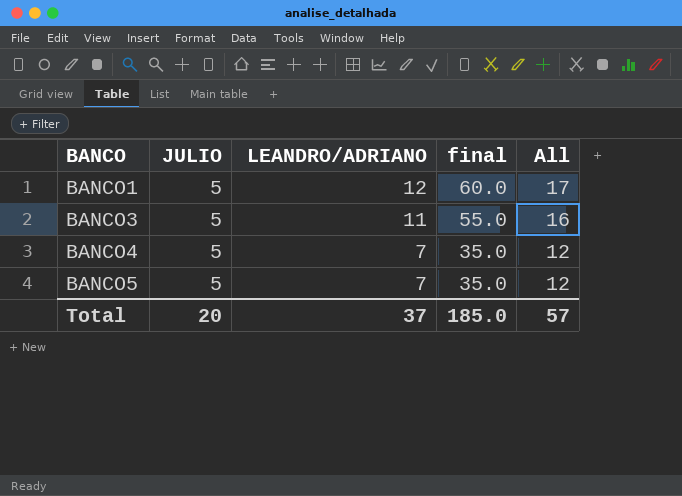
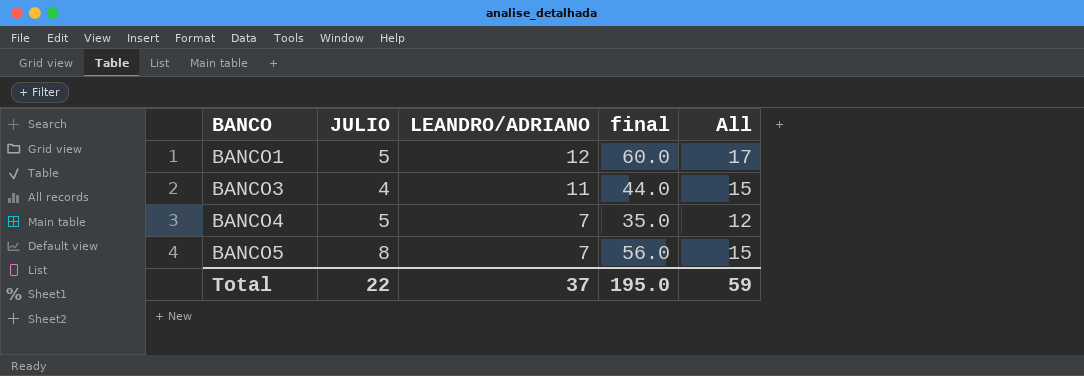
BANCO3 | JULIO: 5 -> 4
BANCO3 | final: 55.0 -> 44.0
BANCO3 | All: 16 -> 15
BANCO5 | JULIO: 5 -> 8
BANCO5 | final: 35.0 -> 56.0
BANCO5 | All: 12 -> 15
Total | JULIO: 20 -> 22
Total | final: 185.0 -> 195.0
Total | All: 57 -> 59

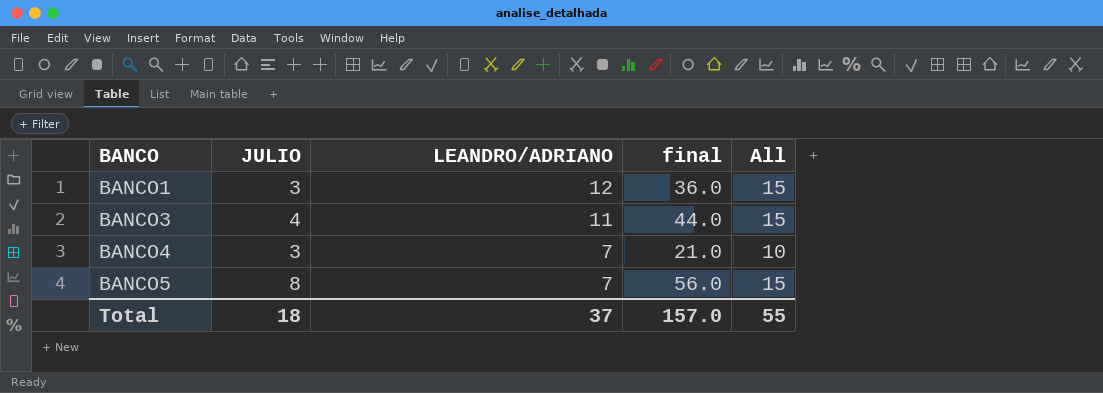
BANCO1 | JULIO: 5 -> 3
BANCO1 | final: 60.0 -> 36.0
BANCO1 | All: 17 -> 15
BANCO4 | JULIO: 5 -> 3
BANCO4 | final: 35.0 -> 21.0
BANCO4 | All: 12 -> 10
Total | JULIO: 22 -> 18
Total | final: 195.0 -> 157.0
Total | All: 59 -> 55

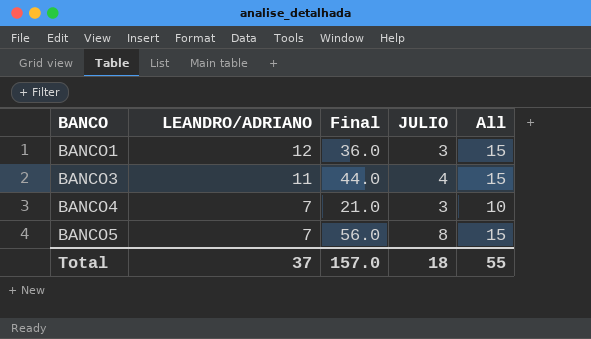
column name: final -> Final
column JULIO | position: 2 -> 4

